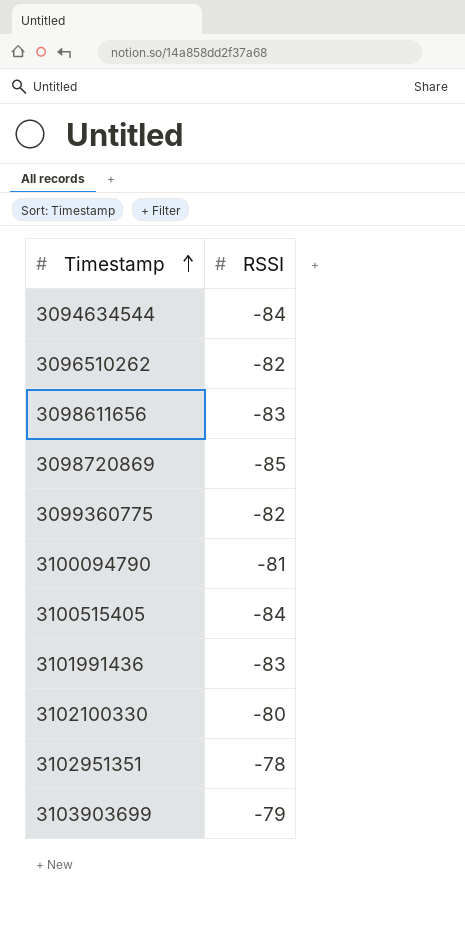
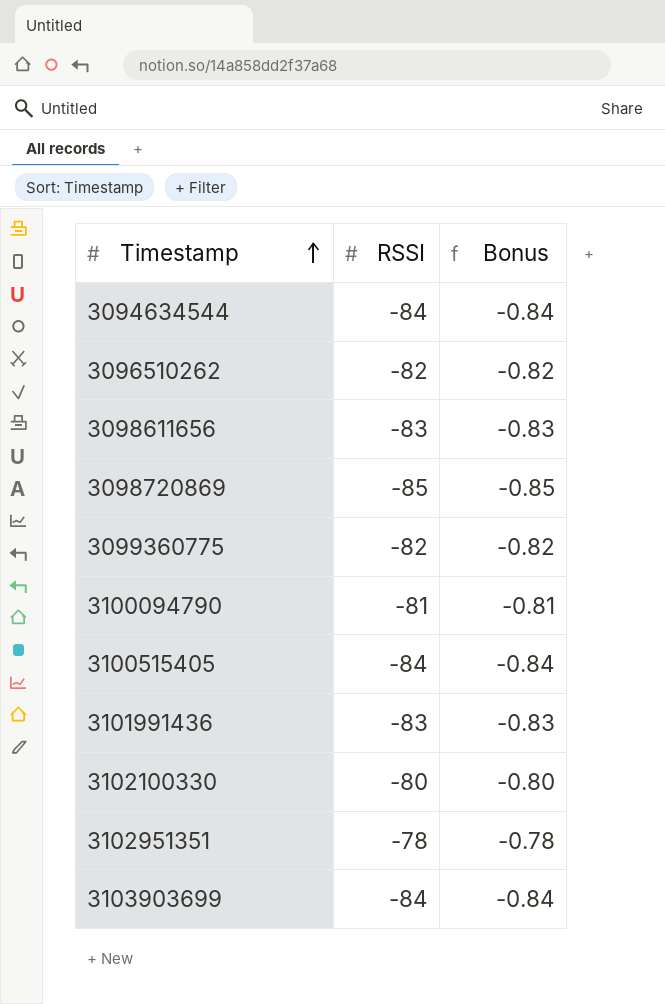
column Bonus | formula: none -> [RSSI] * 0.01
3103903699 | RSSI: -79 -> -84

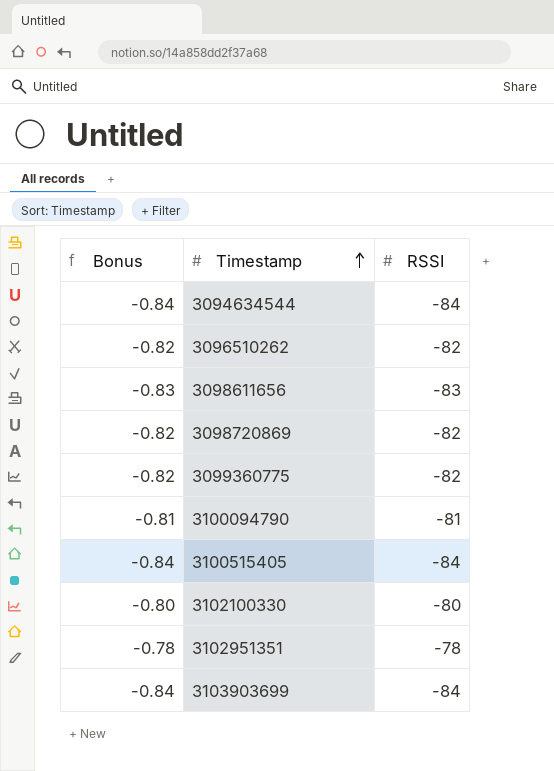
column Bonus | position: 3 -> 1
row 3101991436: -83 | -0.83 -> none
3098720869 | Bonus: -0.85 -> -0.82
3098720869 | RSSI: -85 -> -82

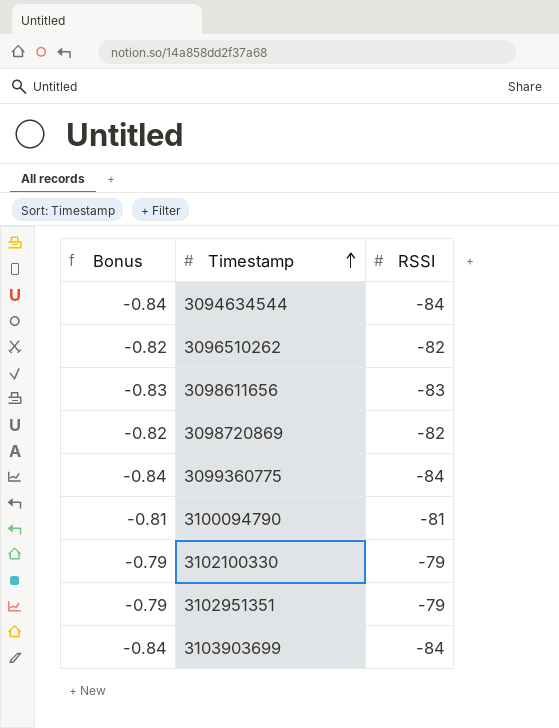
row 3100515405: -0.84 | -84 -> none
3099360775 | Bonus: -0.82 -> -0.84
3099360775 | RSSI: -82 -> -84
3102100330 | Bonus: -0.80 -> -0.79
3102100330 | RSSI: -80 -> -79
3102951351 | Bonus: -0.78 -> -0.79
3102951351 | RSSI: -78 -> -79

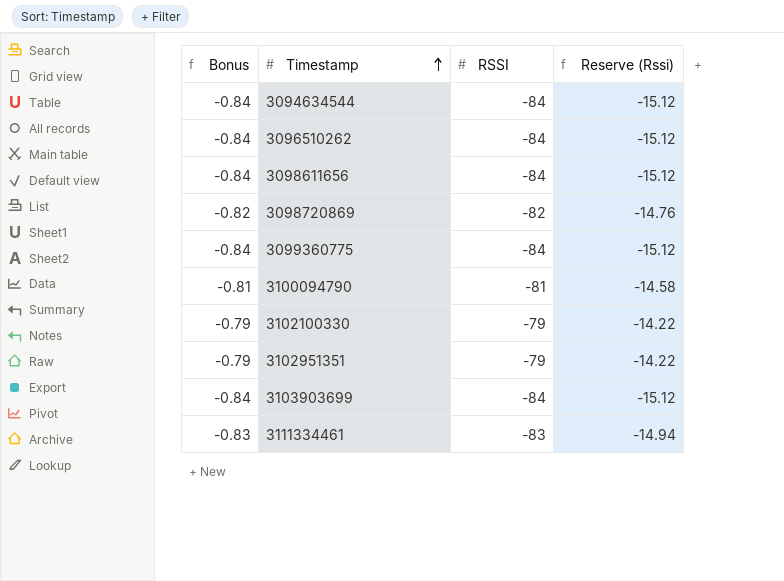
column Reserve (Rssi) | formula: none -> [RSSI] * 0.18
3096510262 | Bonus: -0.82 -> -0.84
3096510262 | RSSI: -82 -> -84
3098611656 | Bonus: -0.83 -> -0.84
3098611656 | RSSI: -83 -> -84
row 3111334461: none -> -0.83 | -83 | -14.94

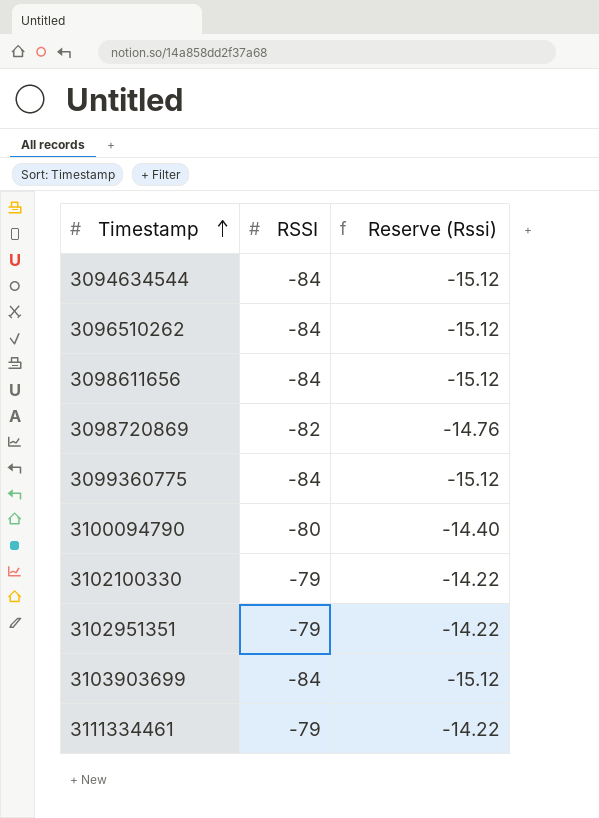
column Bonus | formula: [RSSI] * 0.01 -> none
3100094790 | RSSI: -81 -> -80
3100094790 | Reserve (Rssi): -14.58 -> -14.40
3111334461 | RSSI: -83 -> -79
3111334461 | Reserve (Rssi): -14.94 -> -14.22

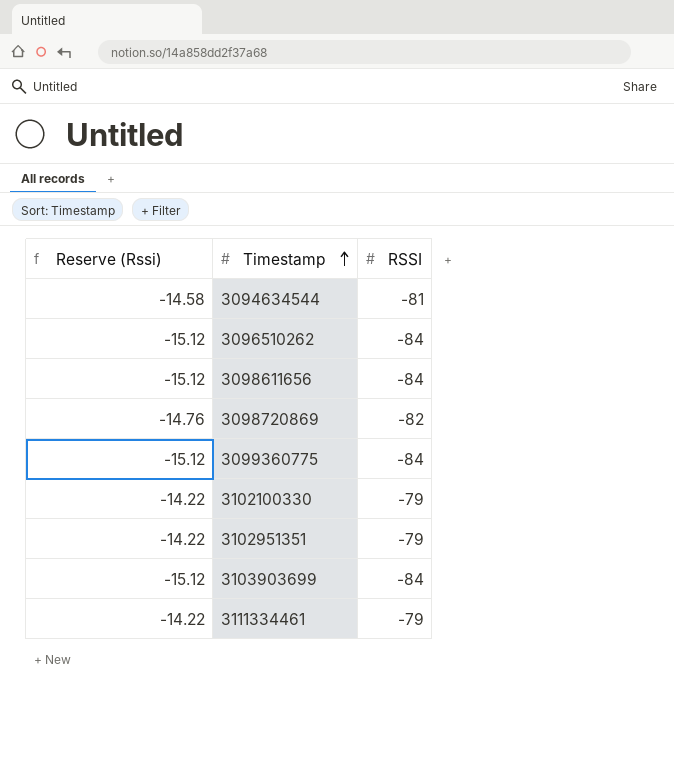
column Reserve (Rssi) | position: 3 -> 1
row 3100094790: -80 | -14.40 -> none
3094634544 | Reserve (Rssi): -15.12 -> -14.58
3094634544 | RSSI: -84 -> -81

